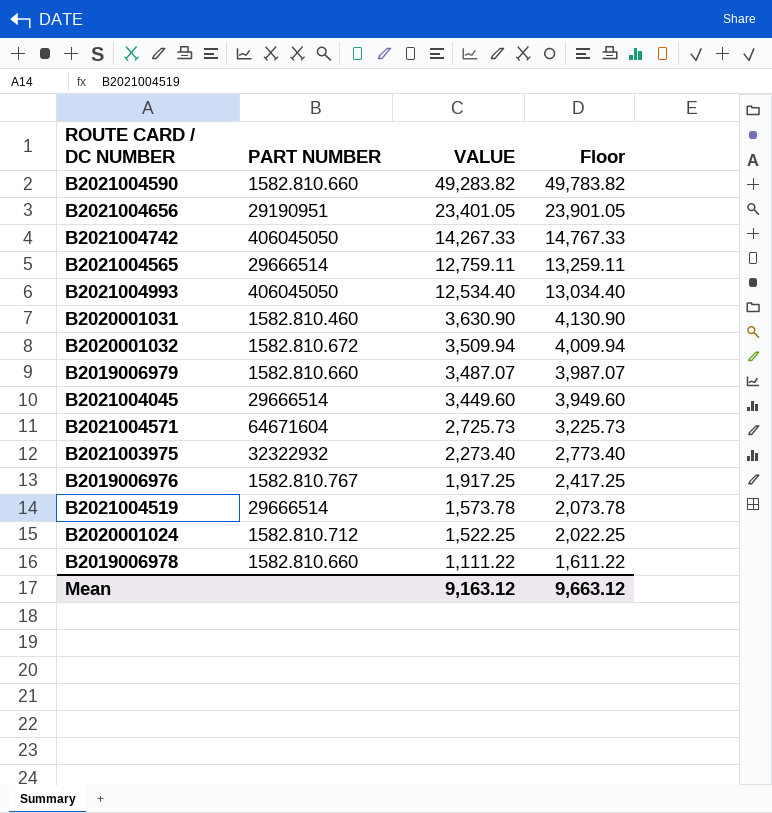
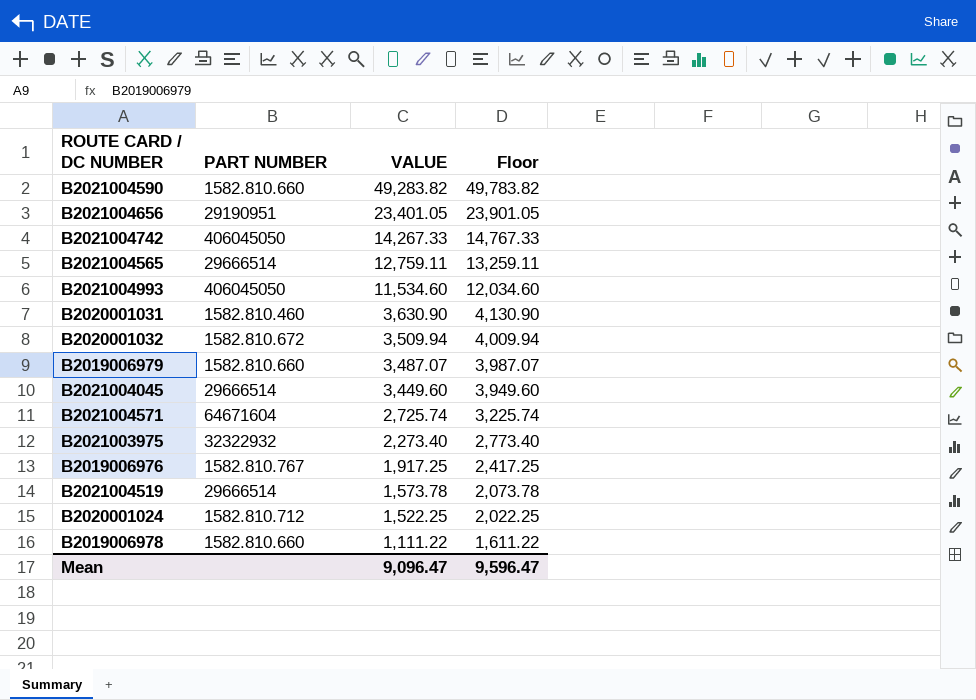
B2021004993 | VALUE: 12,534.40 -> 11,534.60
B2021004993 | Floor: 13,034.40 -> 12,034.60
B2021004571 | VALUE: 2,725.73 -> 2,725.74
B2021004571 | Floor: 3,225.73 -> 3,225.74
Mean | VALUE: 9,163.12 -> 9,096.47
Mean | Floor: 9,663.12 -> 9,596.47

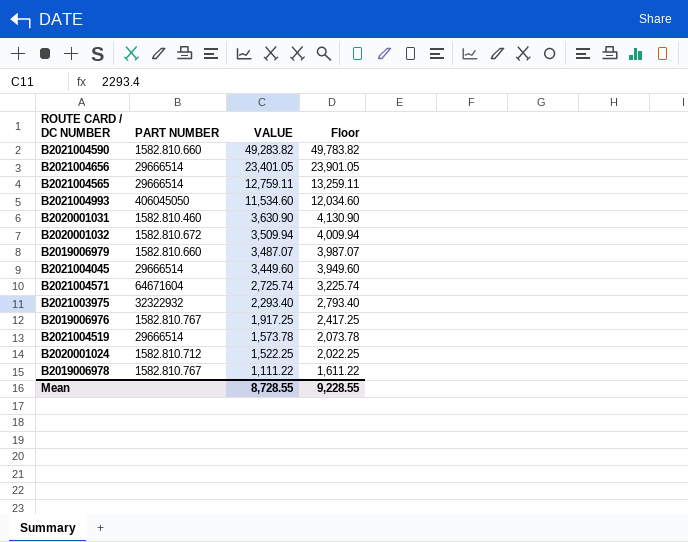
row B2021004742: 406045050 | 14,267.33 | 14,767.33 -> none
B2021004656 | PART NUMBER: 29190951 -> 29666514
B2021003975 | VALUE: 2,273.40 -> 2,293.40
B2021003975 | Floor: 2,773.40 -> 2,793.40
B2019006978 | PART NUMBER: 1582.810.660 -> 1582.810.767
Mean | VALUE: 9,096.47 -> 8,728.55
Mean | Floor: 9,596.47 -> 9,228.55

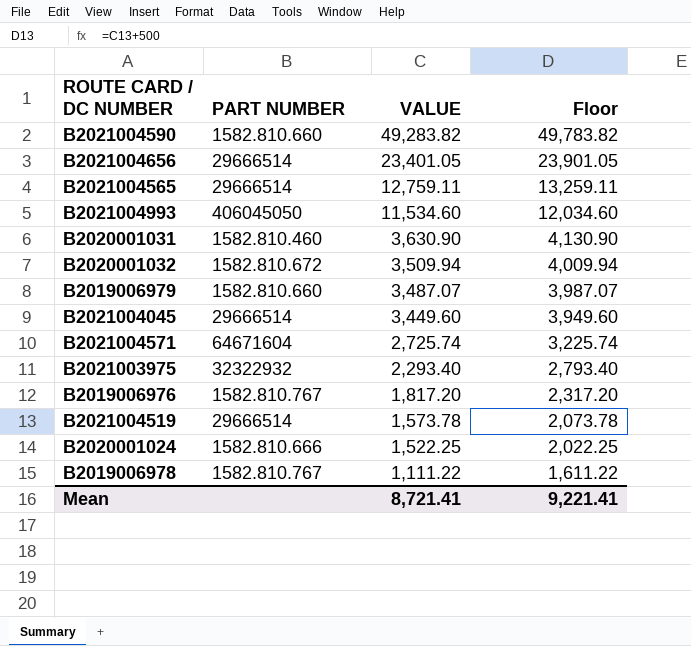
B2019006976 | VALUE: 1,917.25 -> 1,817.20
B2019006976 | Floor: 2,417.25 -> 2,317.20
B2020001024 | PART NUMBER: 1582.810.712 -> 1582.810.666
Mean | VALUE: 8,728.55 -> 8,721.41
Mean | Floor: 9,228.55 -> 9,221.41

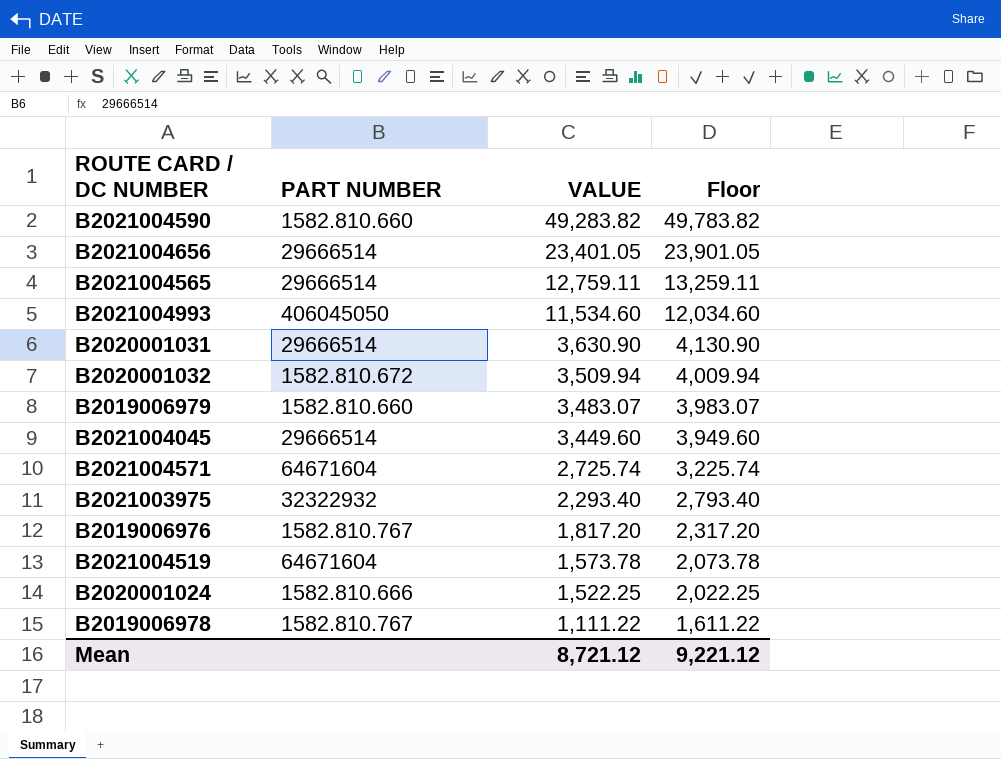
B2020001031 | PART NUMBER: 1582.810.460 -> 29666514
B2019006979 | VALUE: 3,487.07 -> 3,483.07
B2019006979 | Floor: 3,987.07 -> 3,983.07
B2021004519 | PART NUMBER: 29666514 -> 64671604
Mean | VALUE: 8,721.41 -> 8,721.12
Mean | Floor: 9,221.41 -> 9,221.12

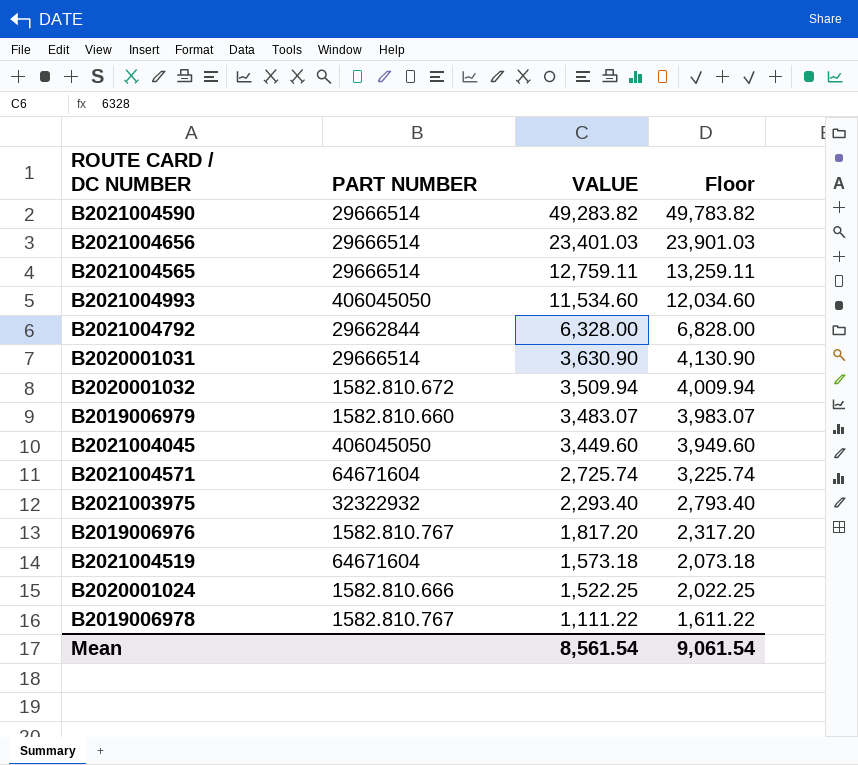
B2021004590 | PART NUMBER: 1582.810.660 -> 29666514
B2021004656 | VALUE: 23,401.05 -> 23,401.03
B2021004656 | Floor: 23,901.05 -> 23,901.03
row B2021004792: none -> 29662844 | 6,328.00 | 6,828.00
B2021004045 | PART NUMBER: 29666514 -> 406045050
B2021004519 | VALUE: 1,573.78 -> 1,573.18
B2021004519 | Floor: 2,073.78 -> 2,073.18
Mean | VALUE: 8,721.12 -> 8,561.54
Mean | Floor: 9,221.12 -> 9,061.54

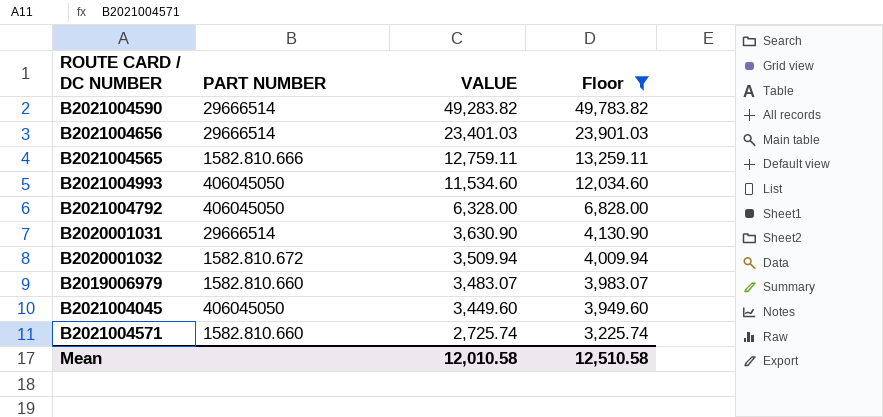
filter: none -> Floor >= 3,225.74
B2021004565 | PART NUMBER: 29666514 -> 1582.810.666
B2021004792 | PART NUMBER: 29662844 -> 406045050
B2021004571 | PART NUMBER: 64671604 -> 1582.810.660
Mean | VALUE: 8,561.54 -> 12,010.58
Mean | Floor: 9,061.54 -> 12,510.58

